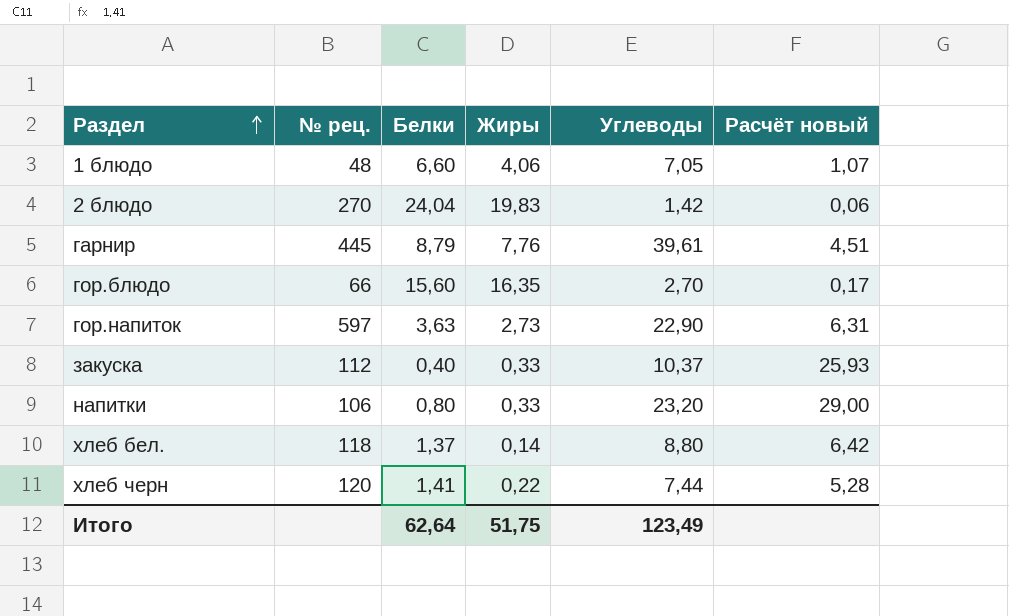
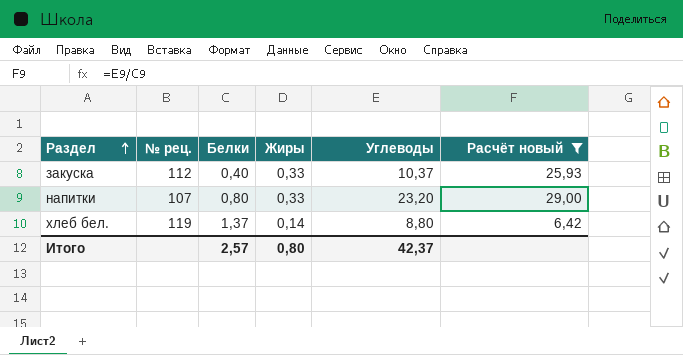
filter: none -> Расчёт новый >= 6,42
напитки | № рец.: 106 -> 107
хлеб бел. | № рец.: 118 -> 119
Итого | Белки: 62,64 -> 2,57
Итого | Жиры: 51,75 -> 0,80
Итого | Углеводы: 123,49 -> 42,37

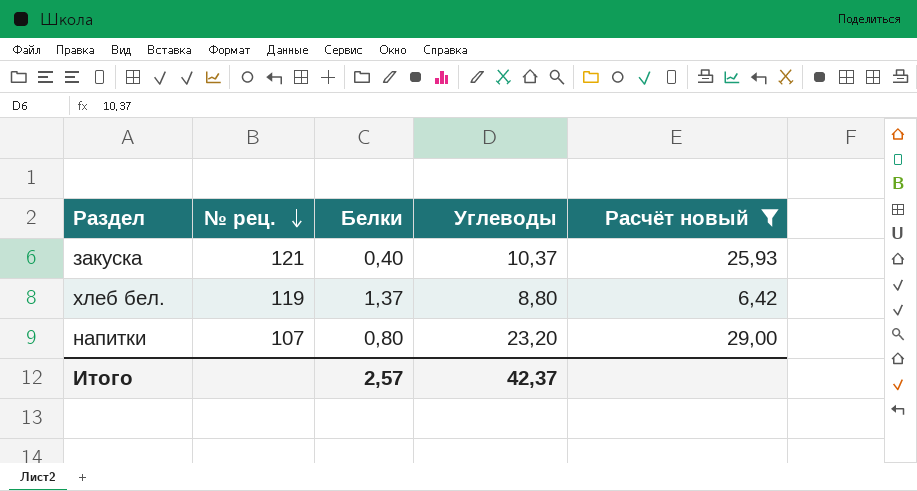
row order: Раздел ascending -> № рец. descending
column Жиры | position: 4 -> none
закуска | № рец.: 112 -> 121

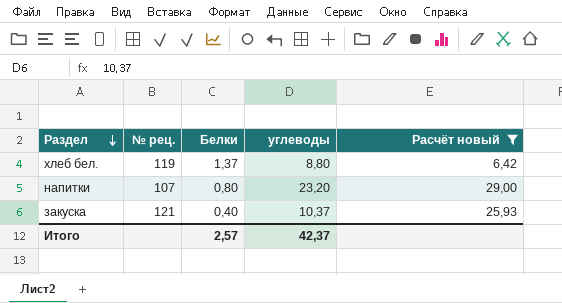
row order: № рец. descending -> Раздел descending
column name: Углеводы -> углеводы

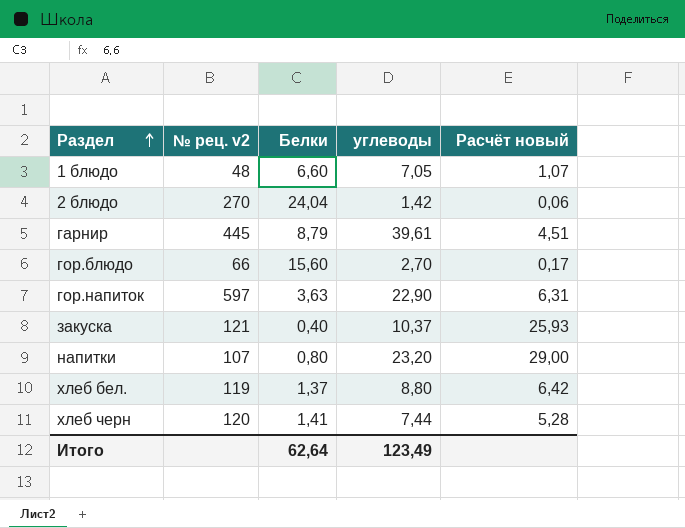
filter: Расчёт новый >= 6,42 -> none
row order: Раздел descending -> Раздел ascending
column name: № рец. -> № рец. v2
Итого | Белки: 2,57 -> 62,64
Итого | углеводы: 42,37 -> 123,49

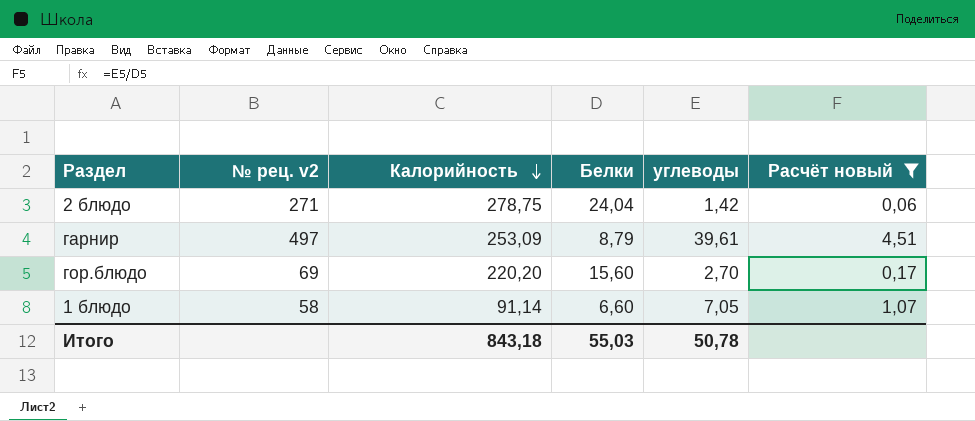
filter: none -> Расчёт новый <= 4,51
row order: Раздел ascending -> Калорийность descending
column Калорийность | position: none -> 3
2 блюдо | № рец. v2: 270 -> 271
гарнир | № рец. v2: 445 -> 497
гор.блюдо | № рец. v2: 66 -> 69
1 блюдо | № рец. v2: 48 -> 58
Итого | Белки: 62,64 -> 55,03
Итого | углеводы: 123,49 -> 50,78

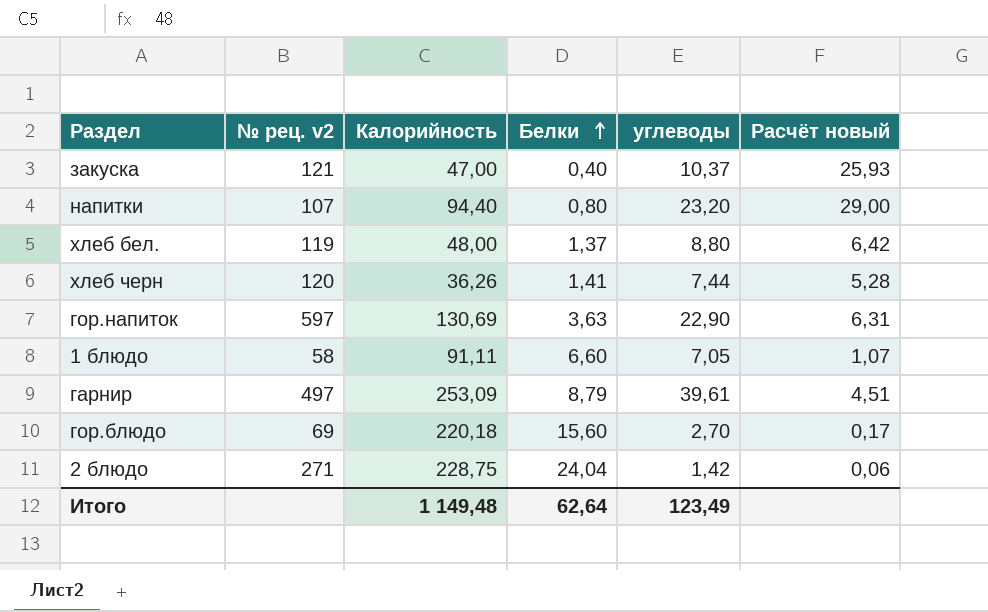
filter: Расчёт новый <= 4,51 -> none
row order: Калорийность descending -> Белки ascending
1 блюдо | Калорийность: 91,14 -> 91,11
гор.блюдо | Калорийность: 220,20 -> 220,18
2 блюдо | Калорийность: 278,75 -> 228,75
Итого | Калорийность: 843,18 -> 1 149,48
Итого | Белки: 55,03 -> 62,64
Итого | углеводы: 50,78 -> 123,49

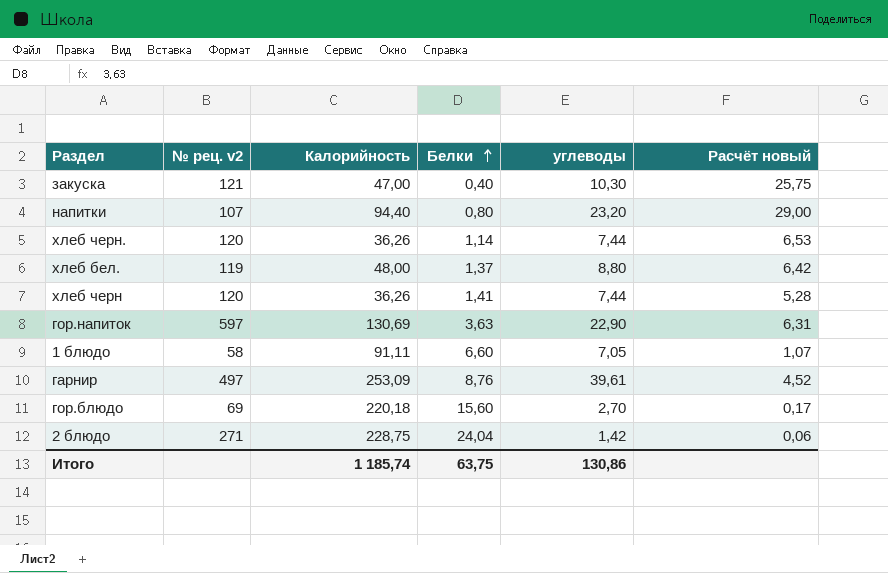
закуска | углеводы: 10,37 -> 10,30
закуска | Расчёт новый: 25,93 -> 25,75
row хлеб черн.: none -> 120 | 36,26 | 1,14 | 7,44 | 6,53
гарнир | Белки: 8,79 -> 8,76
гарнир | Расчёт новый: 4,51 -> 4,52
Итого | Калорийность: 1 149,48 -> 1 185,74
Итого | Белки: 62,64 -> 63,75
Итого | углеводы: 123,49 -> 130,86

